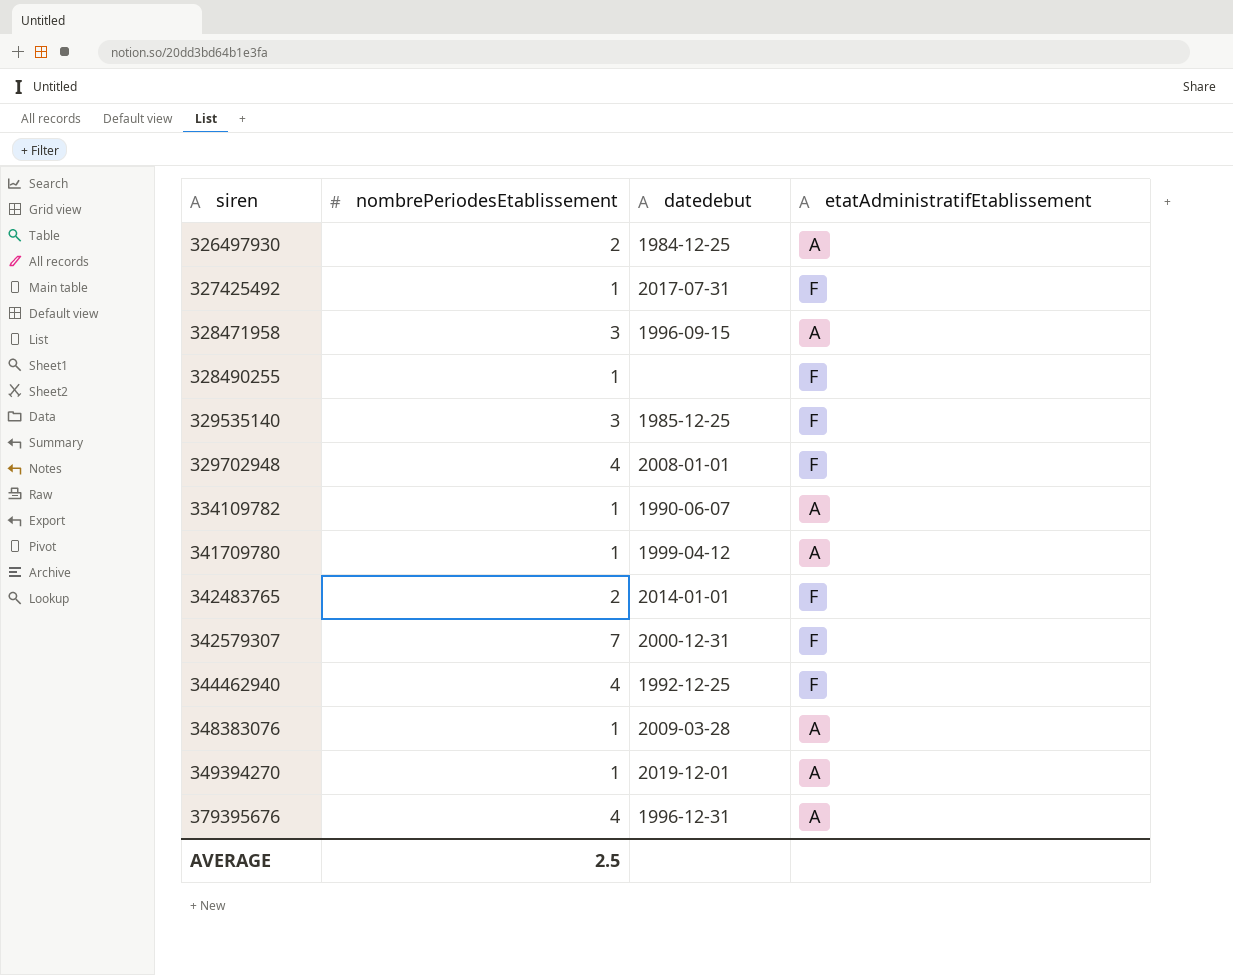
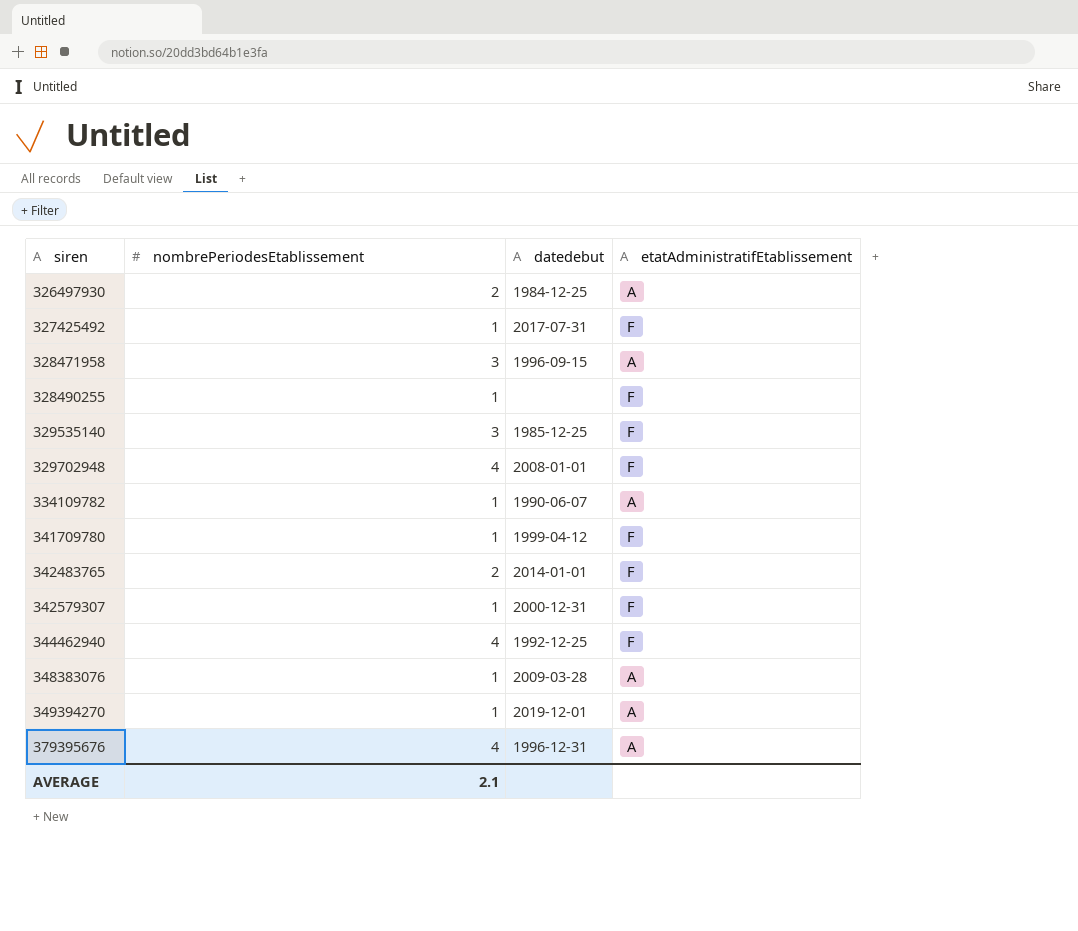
341709780 | etatAdministratifEtablissement: A -> F
342579307 | nombrePeriodesEtablissement: 7 -> 1
AVERAGE | nombrePeriodesEtablissement: 2.5 -> 2.1

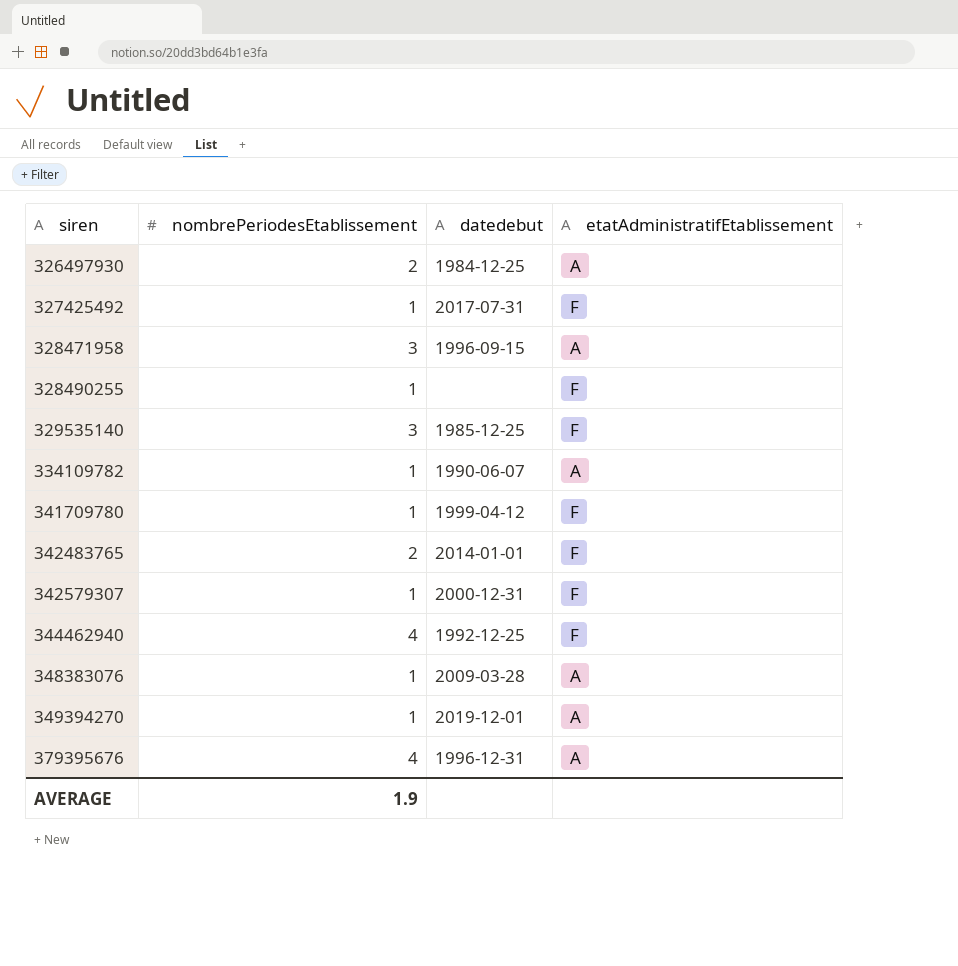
row 329702948: 4 | 2008-01-01 | F -> none
AVERAGE | nombrePeriodesEtablissement: 2.1 -> 1.9

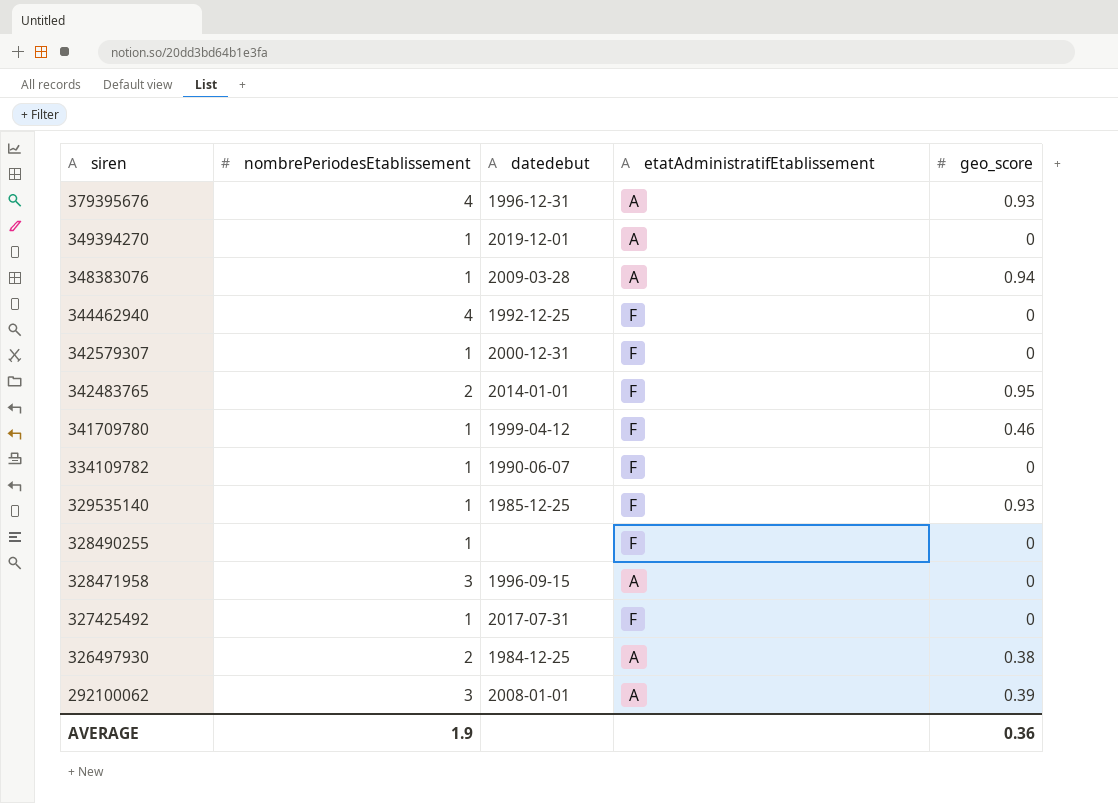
row order: siren ascending -> siren descending
column geo_score | position: none -> 5
334109782 | etatAdministratifEtablissement: A -> F
329535140 | nombrePeriodesEtablissement: 3 -> 1
row 292100062: none -> 3 | 2008-01-01 | A | 0.39

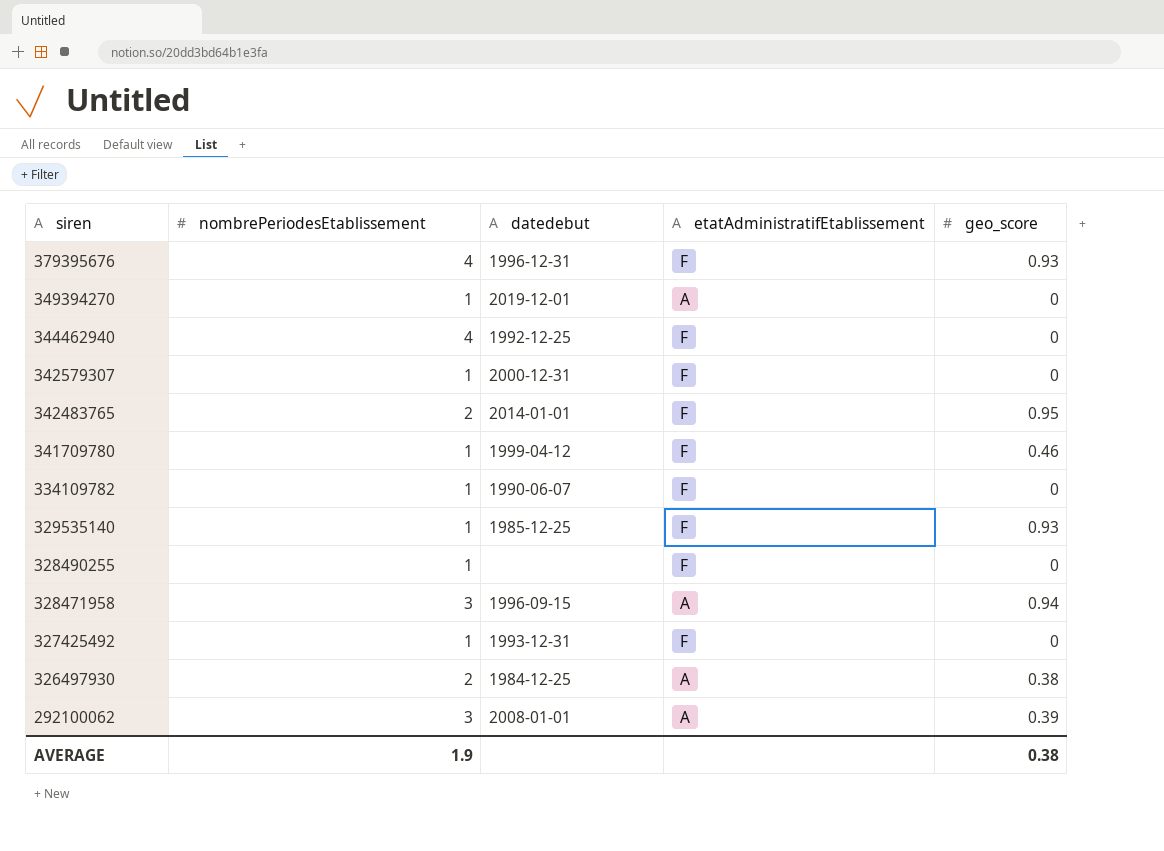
row 348383076: 1 | 2009-03-28 | A | 0.94 -> none
379395676 | etatAdministratifEtablissement: A -> F
328471958 | geo_score: 0 -> 0.94
327425492 | datedebut: 2017-07-31 -> 1993-12-31
AVERAGE | geo_score: 0.36 -> 0.38

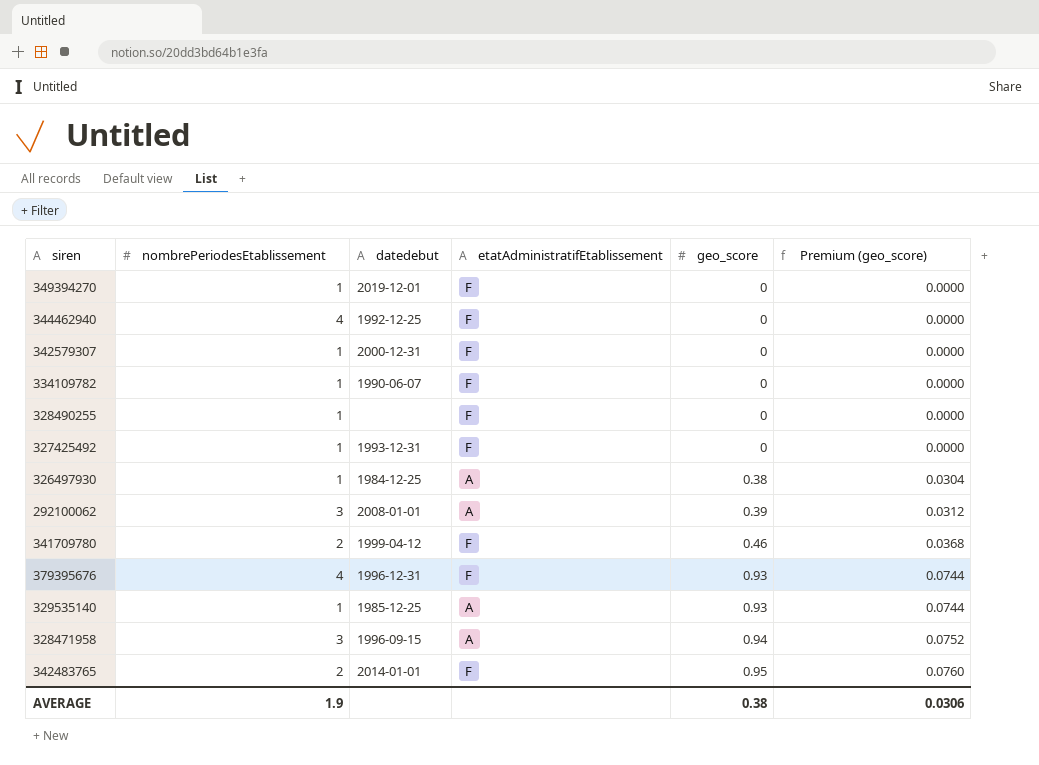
row order: siren descending -> geo_score ascending
column Premium (geo_score) | formula: none -> [geo_score] * 0.08
349394270 | etatAdministratifEtablissement: A -> F
326497930 | nombrePeriodesEtablissement: 2 -> 1
341709780 | nombrePeriodesEtablissement: 1 -> 2
329535140 | etatAdministratifEtablissement: F -> A

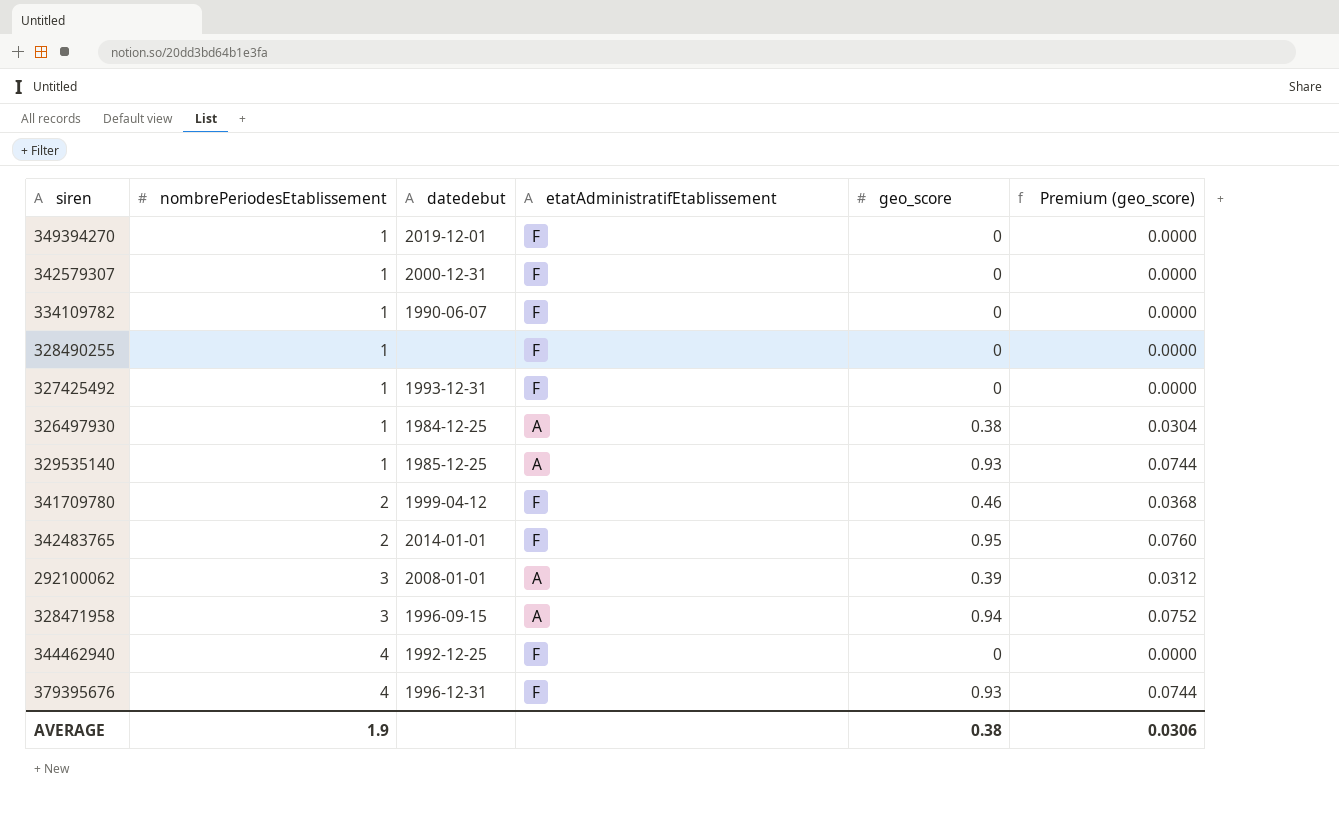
row order: geo_score ascending -> nombrePeriodesEtablissement ascending

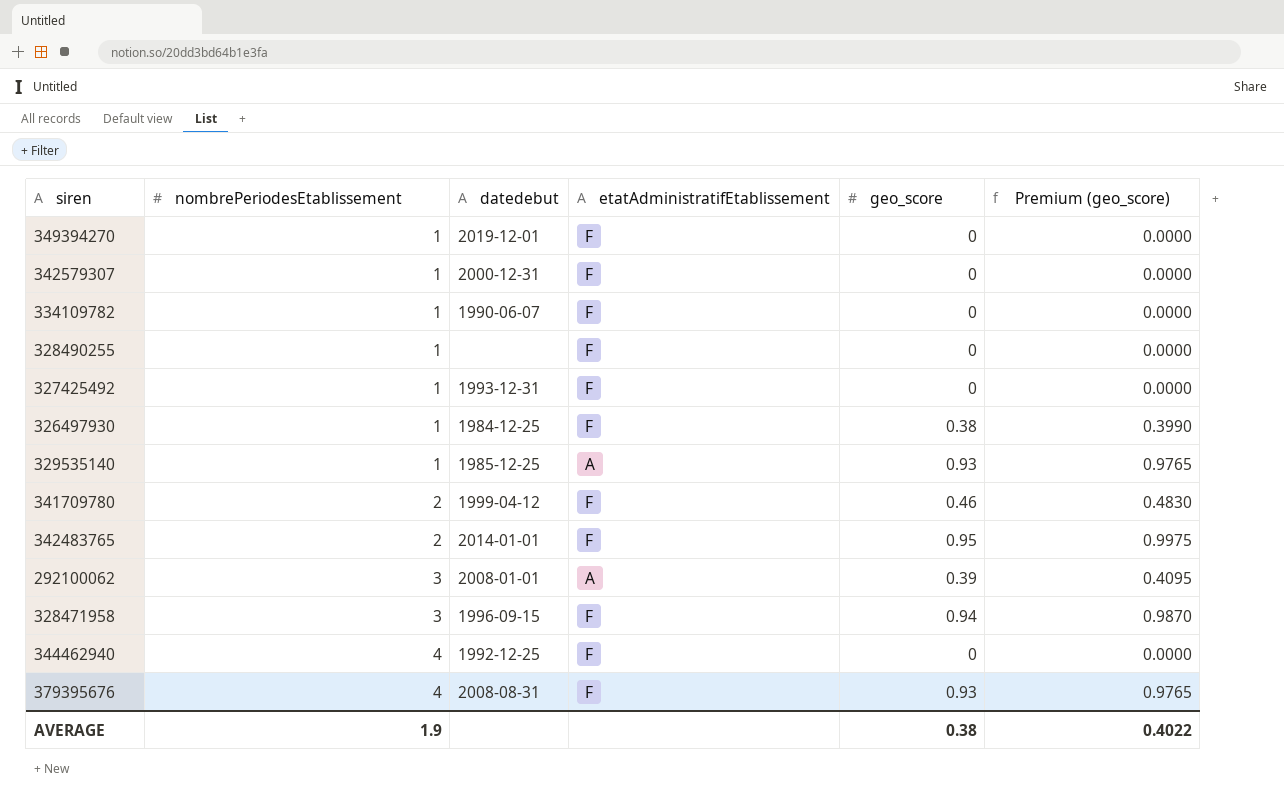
column Premium (geo_score) | formula: [geo_score] * 0.08 -> [geo_score] * 1.05
326497930 | etatAdministratifEtablissement: A -> F
328471958 | etatAdministratifEtablissement: A -> F
379395676 | datedebut: 1996-12-31 -> 2008-08-31
AVERAGE | Premium (geo_score): 0.0306 -> 0.4022

